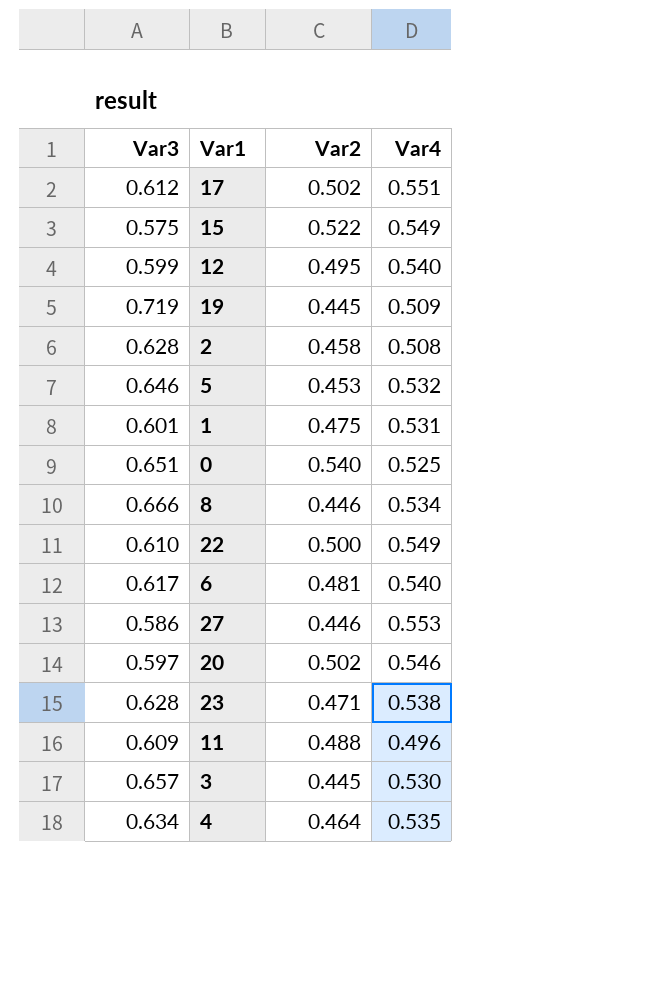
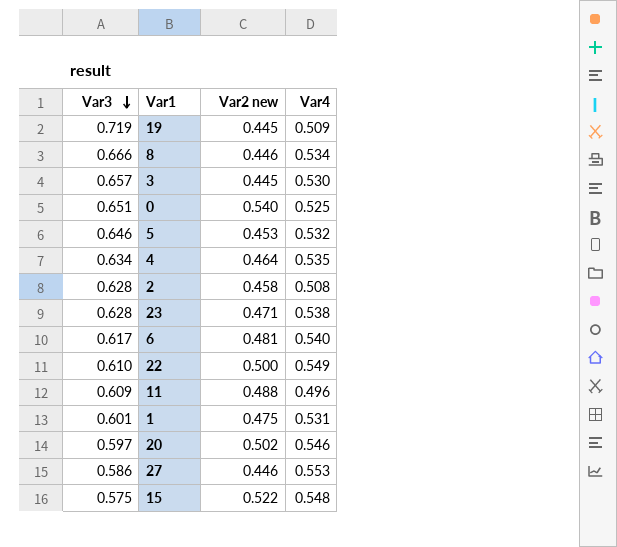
row order: none -> Var3 descending
column name: Var2 -> Var2 new
row 17: 0.612 | 0.502 | 0.551 -> none
row 12: 0.599 | 0.495 | 0.540 -> none
15 | Var4: 0.549 -> 0.548

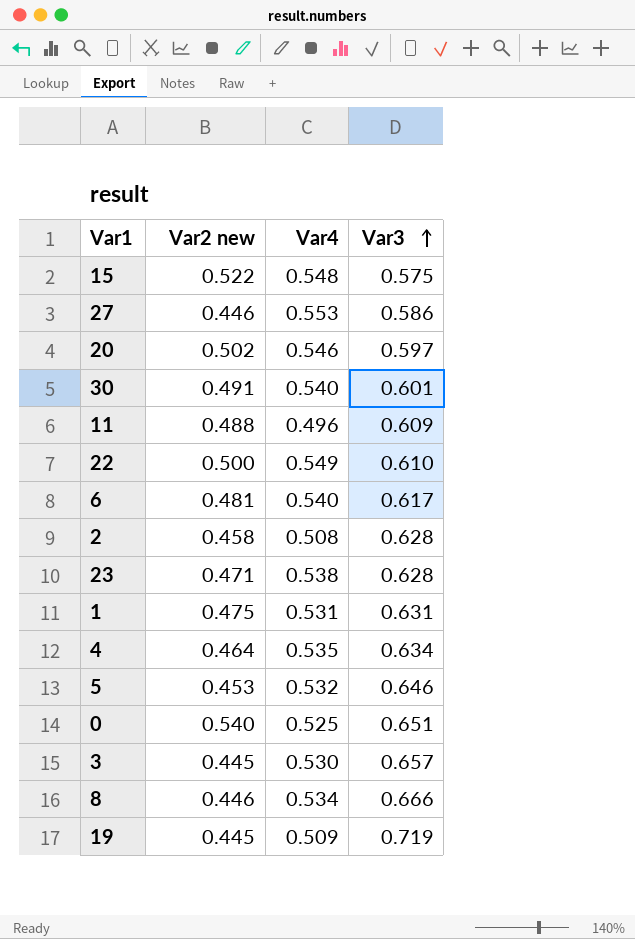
row order: Var3 descending -> Var3 ascending
column Var3 | position: 1 -> 4
row 30: none -> 0.491 | 0.540 | 0.601
1 | Var3: 0.601 -> 0.631

